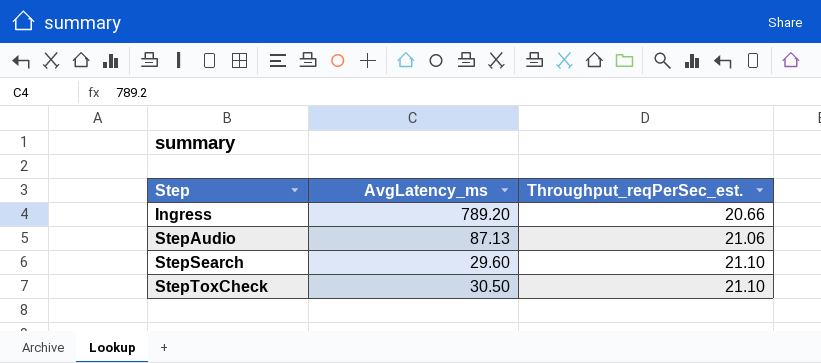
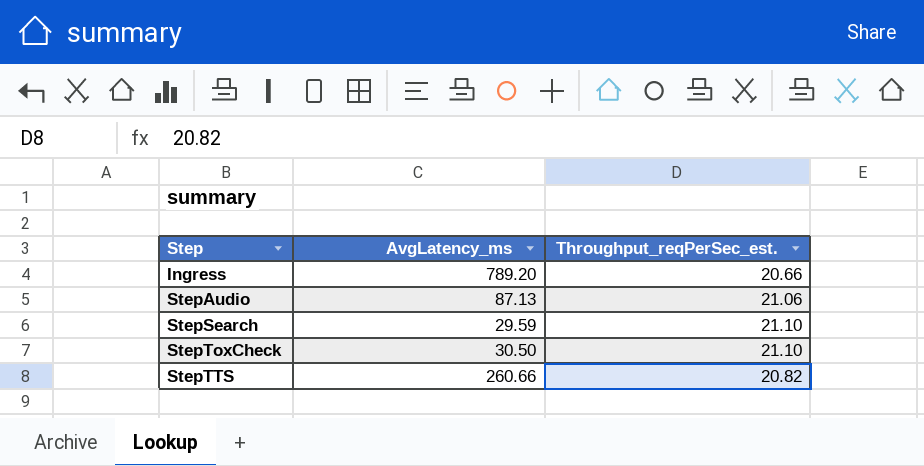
StepSearch | AvgLatency_ms: 29.60 -> 29.59
row StepTTS: none -> 260.66 | 20.82

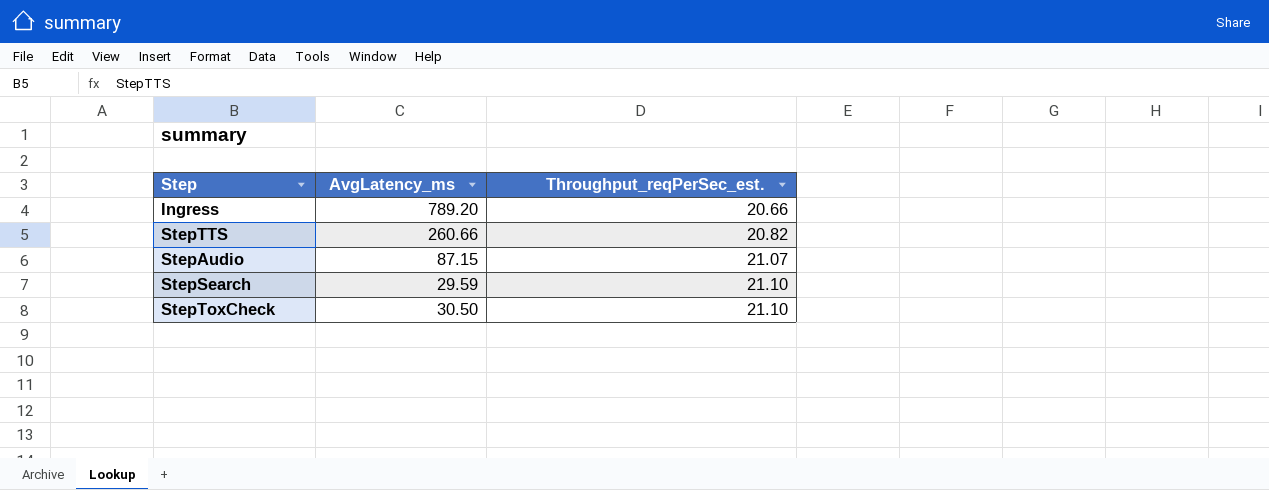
row order: Step ascending -> Throughput_reqPerSec_est. ascending
StepAudio | AvgLatency_ms: 87.13 -> 87.15
StepAudio | Throughput_reqPerSec_est.: 21.06 -> 21.07

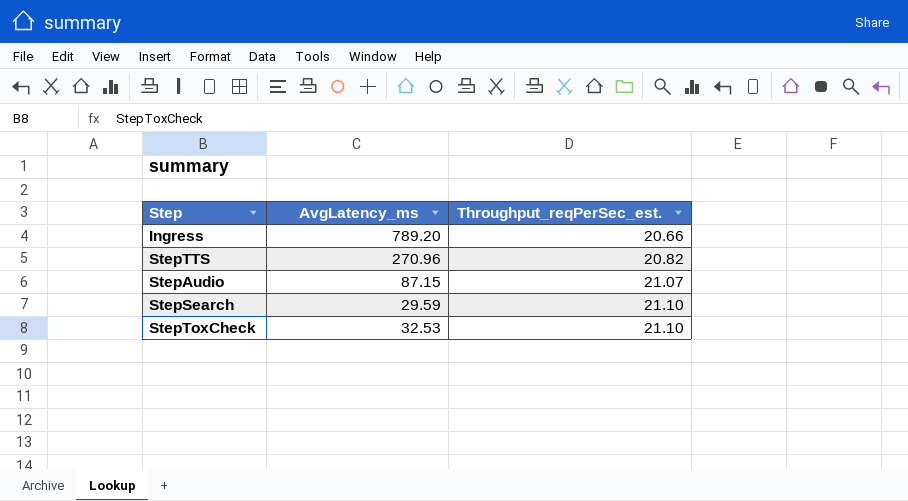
StepTTS | AvgLatency_ms: 260.66 -> 270.96
StepToxCheck | AvgLatency_ms: 30.50 -> 32.53

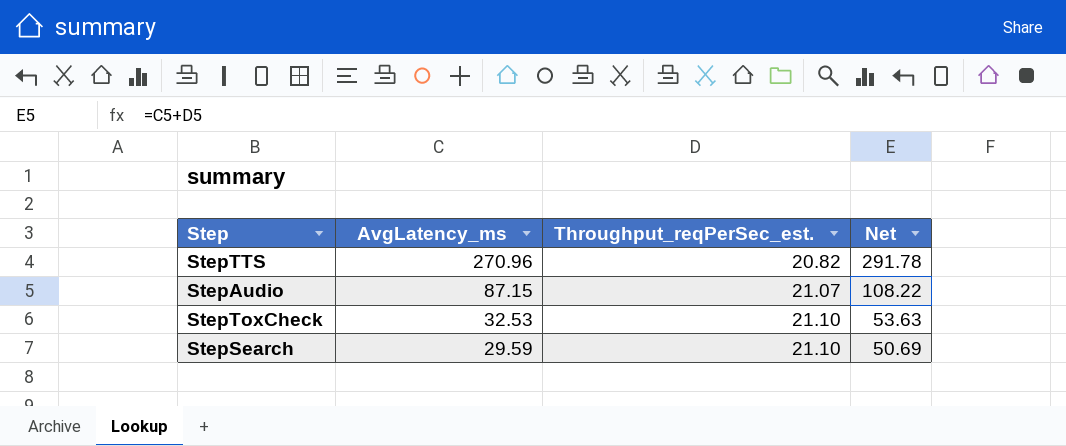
row order: Throughput_reqPerSec_est. ascending -> AvgLatency_ms descending
column Net | formula: none -> [AvgLatency_ms] + [Throughput_reqPerSec_est.]
row Ingress: 789.20 | 20.66 -> none

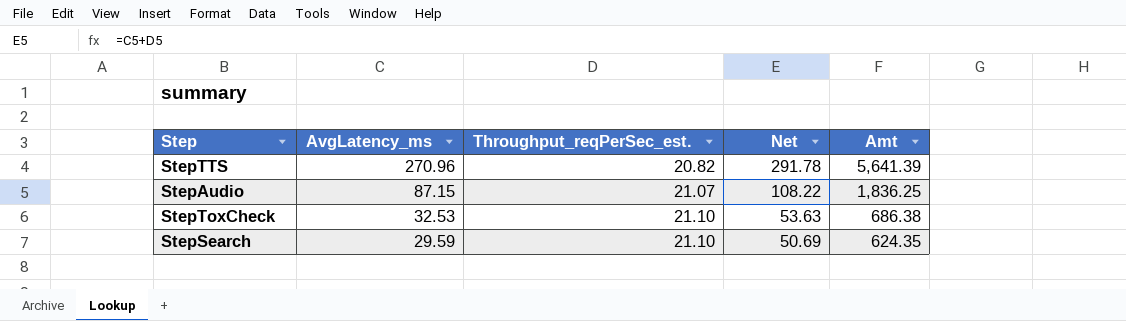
column Amt | formula: none -> [AvgLatency_ms] * [Throughput_reqPerSec_est.]

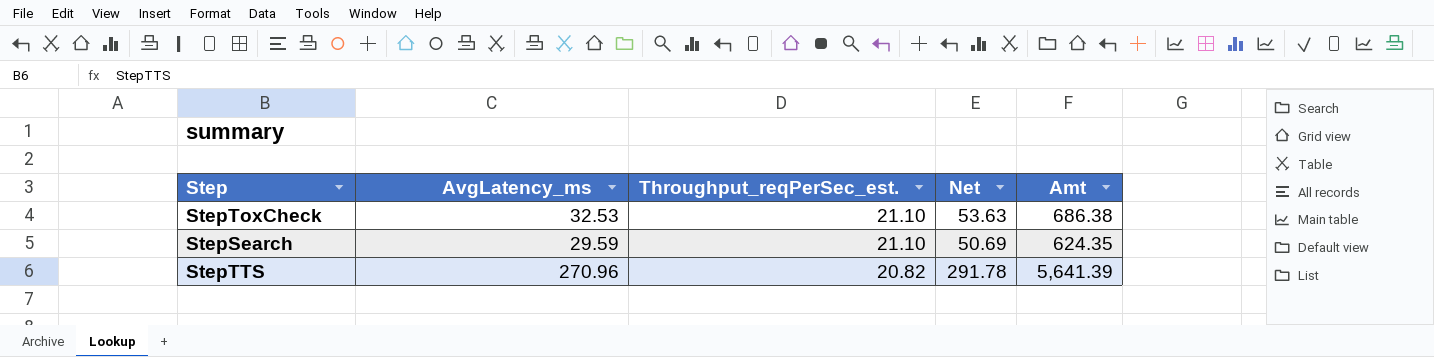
row order: AvgLatency_ms descending -> Throughput_reqPerSec_est. descending
row StepAudio: 87.15 | 21.07 | 108.22 | 1,836.25 -> none

